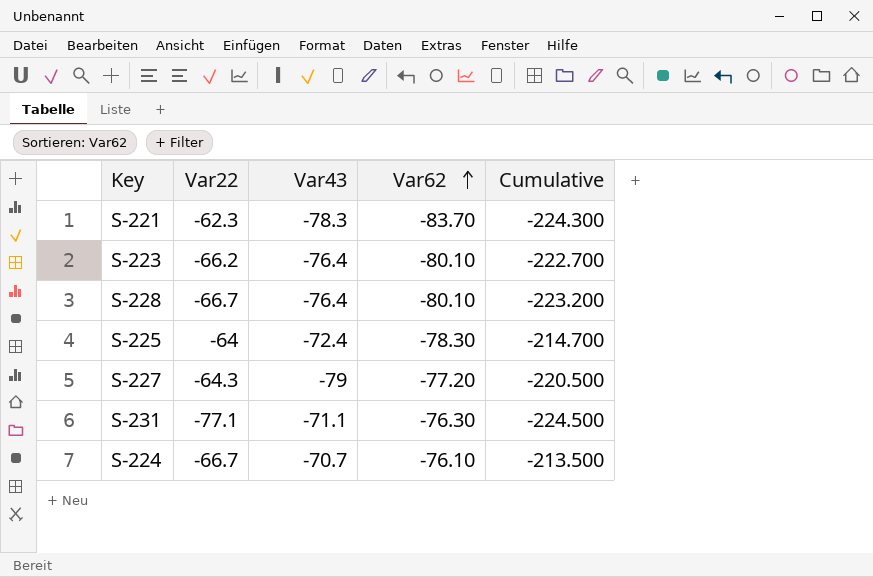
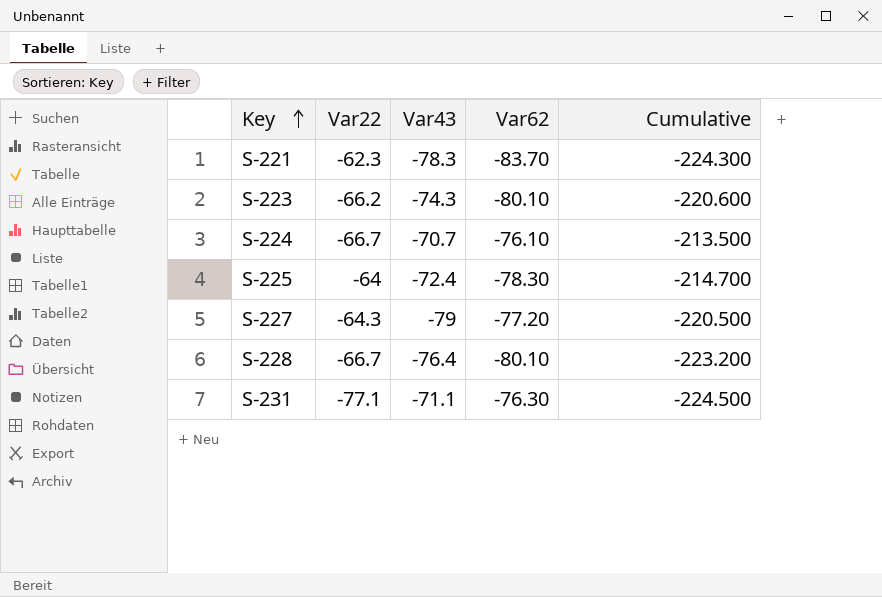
row order: Var62 ascending -> Key ascending
S-223 | Var43: -76.4 -> -74.3
S-223 | Cumulative: -222.700 -> -220.600

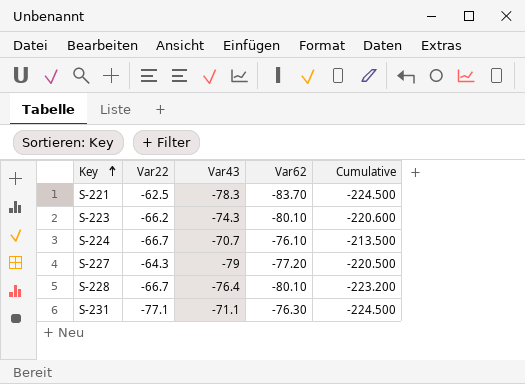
row S-225: -64 | -72.4 | -78.30 | -214.700 -> none
S-221 | Var22: -62.3 -> -62.5
S-221 | Cumulative: -224.300 -> -224.500

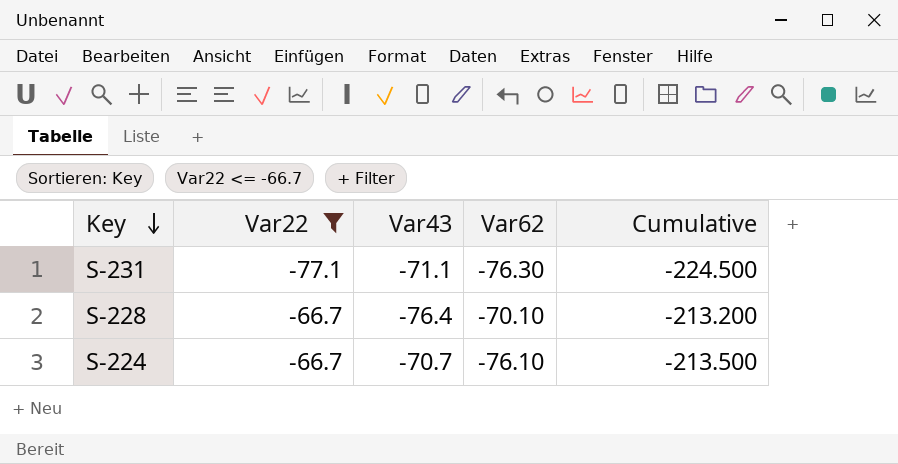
filter: none -> Var22 <= -66.7
row order: Key ascending -> Key descending
S-228 | Var62: -80.10 -> -70.10
S-228 | Cumulative: -223.200 -> -213.200

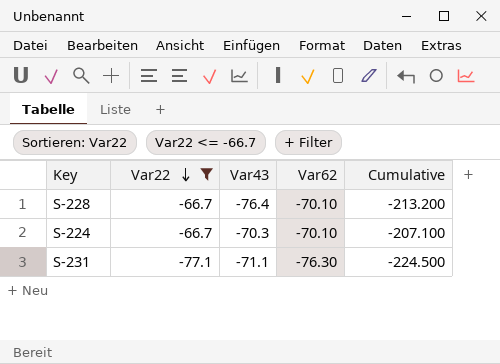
row order: Key descending -> Var22 descending
S-224 | Var43: -70.7 -> -70.3
S-224 | Var62: -76.10 -> -70.10
S-224 | Cumulative: -213.500 -> -207.100

